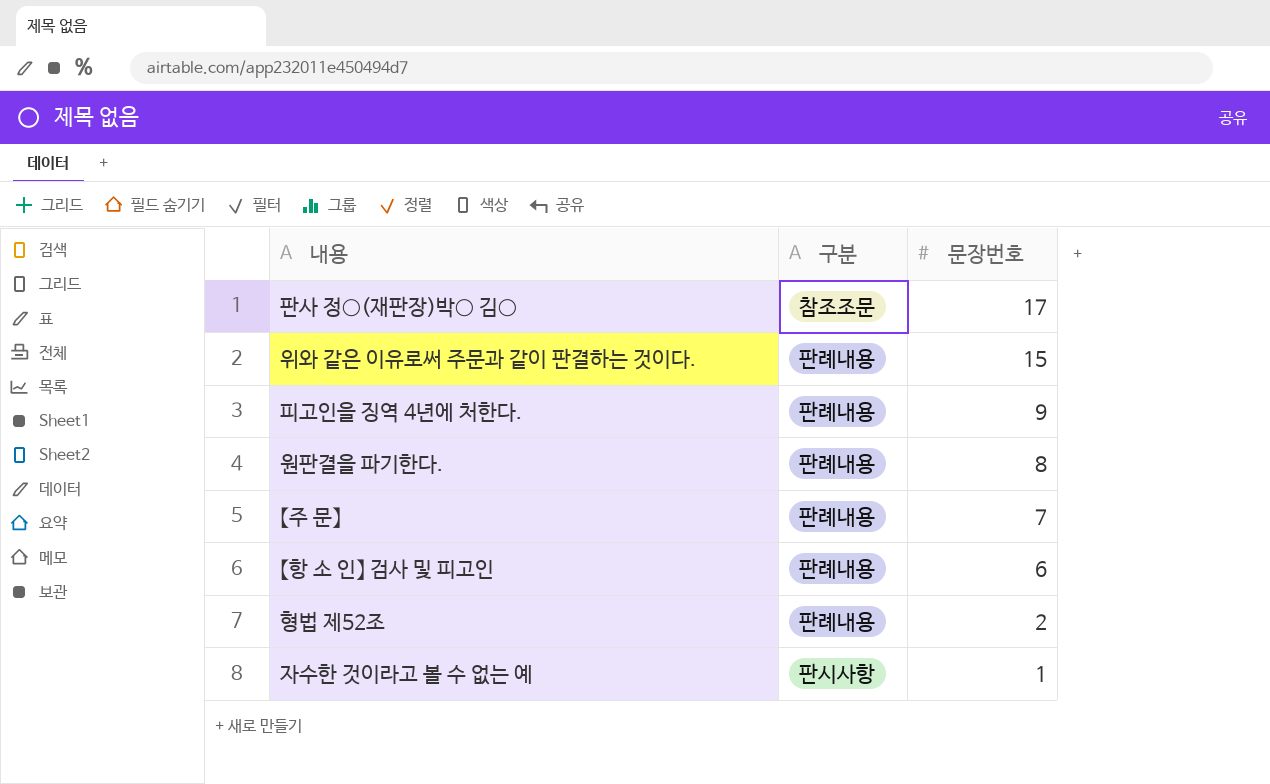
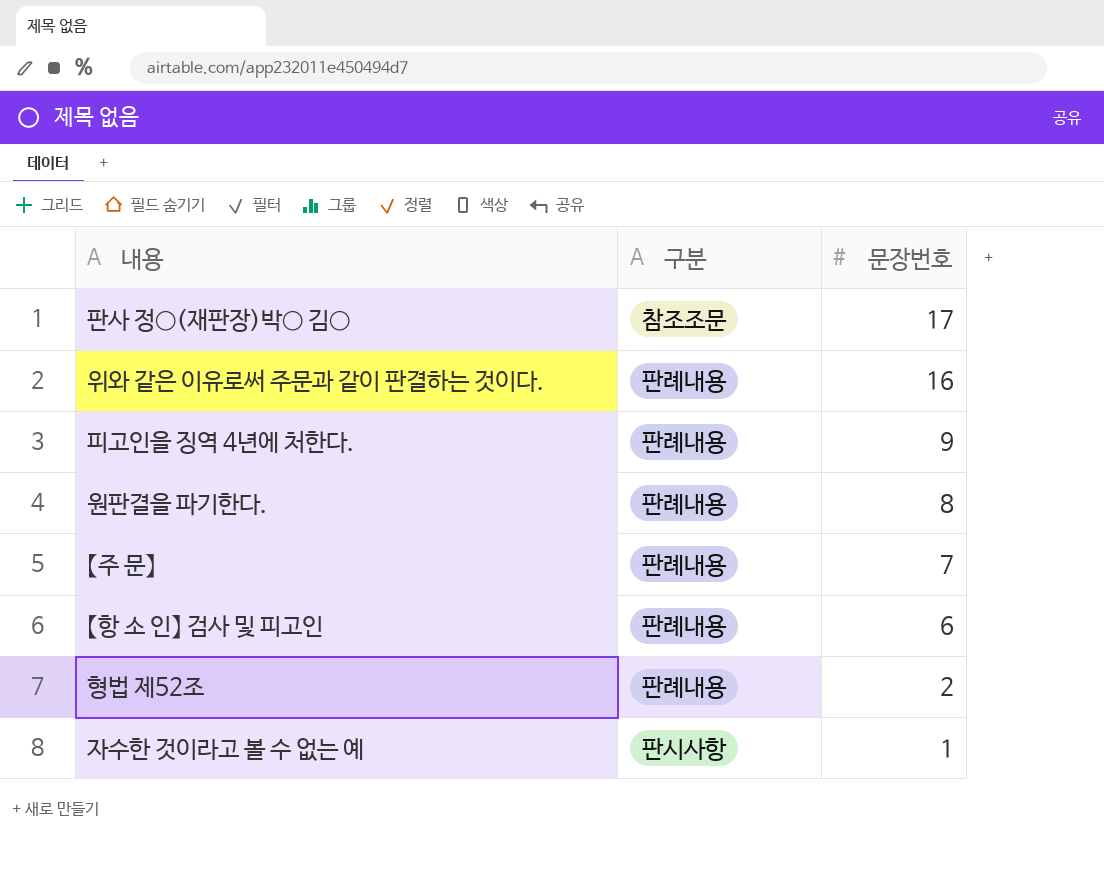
위와 같은 이유로써 주문과 같이 판결하는 것이다. | 문장번호: 15 -> 16

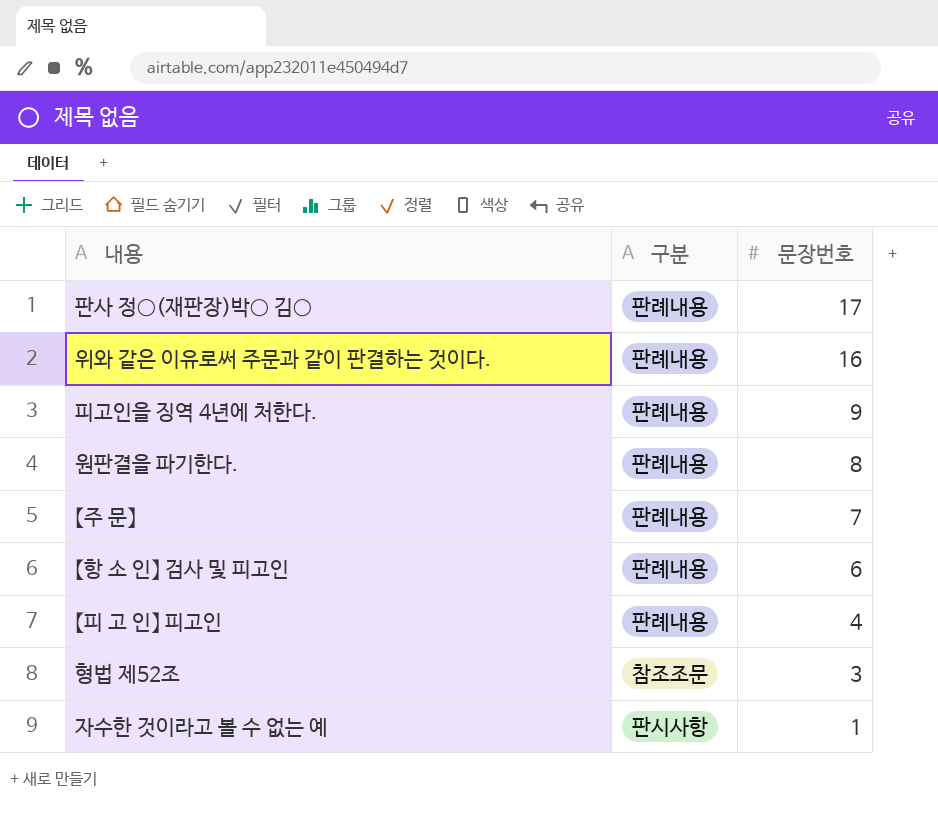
판사 정○(재판장)박○ 김○ | 구분: 참조조문 -> 판례내용
row 【피 고 인】 피고인: none -> 판례내용 | 4
형법 제52조 | 구분: 판례내용 -> 참조조문
형법 제52조 | 문장번호: 2 -> 3

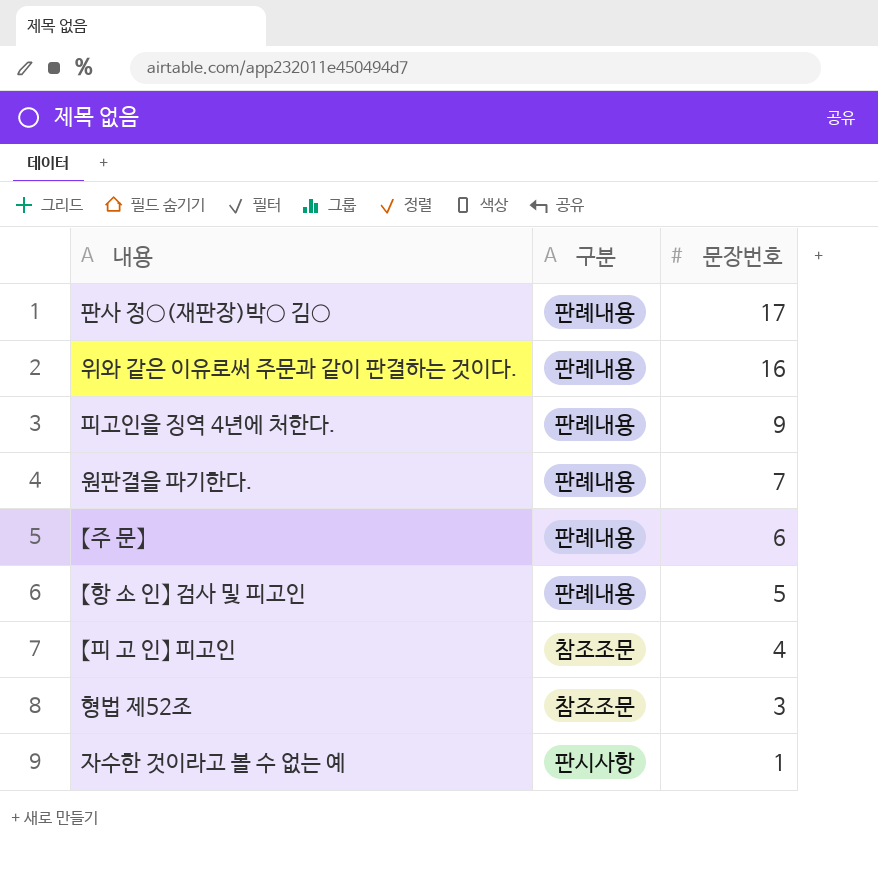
원판결을 파기한다. | 문장번호: 8 -> 7
【주 문】 | 문장번호: 7 -> 6
【항 소 인】 검사 및 피고인 | 문장번호: 6 -> 5
【피 고 인】 피고인 | 구분: 판례내용 -> 참조조문

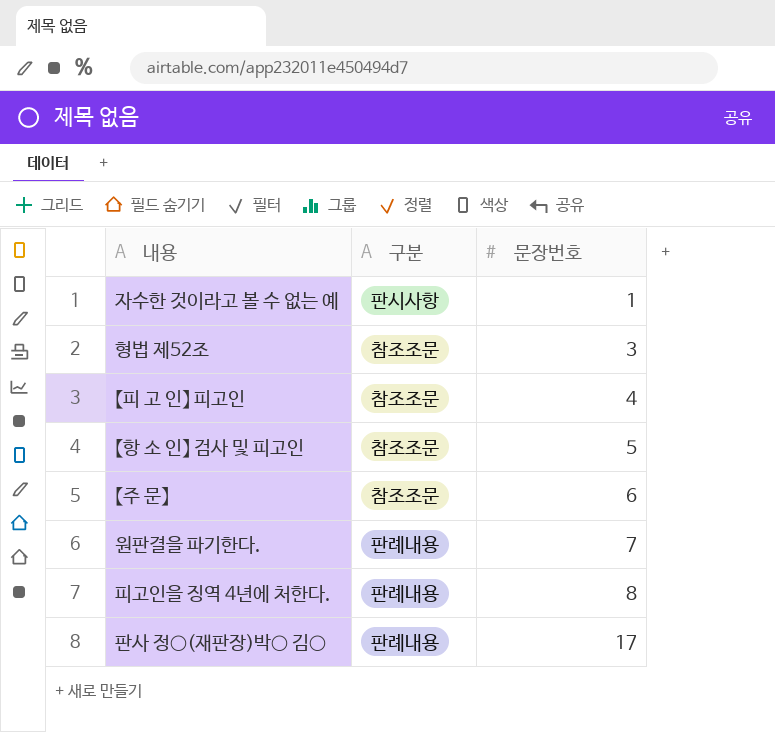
row order: 문장번호 descending -> 문장번호 ascending
row 위와 같은 이유로써 주문과 같이 판결하는 것이다.: 판례내용 | 16 -> none
【항 소 인】 검사 및 피고인 | 구분: 판례내용 -> 참조조문
【주 문】 | 구분: 판례내용 -> 참조조문
피고인을 징역 4년에 처한다. | 문장번호: 9 -> 8

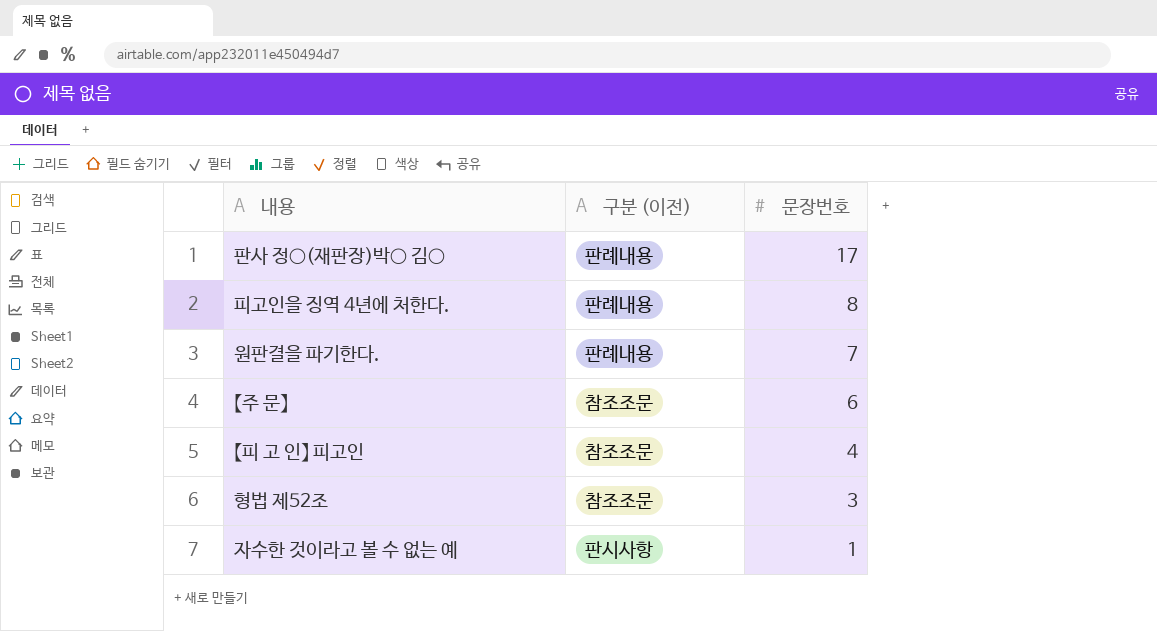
row order: 문장번호 ascending -> 문장번호 descending
column name: 구분 -> 구분 (이전)
row 【항 소 인】 검사 및 피고인: 참조조문 | 5 -> none

